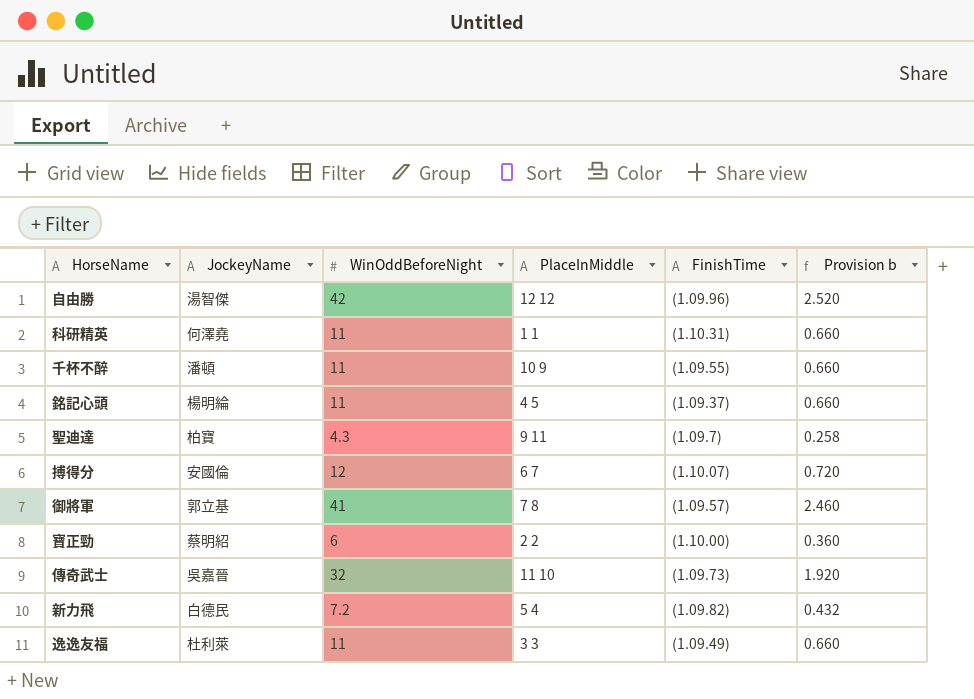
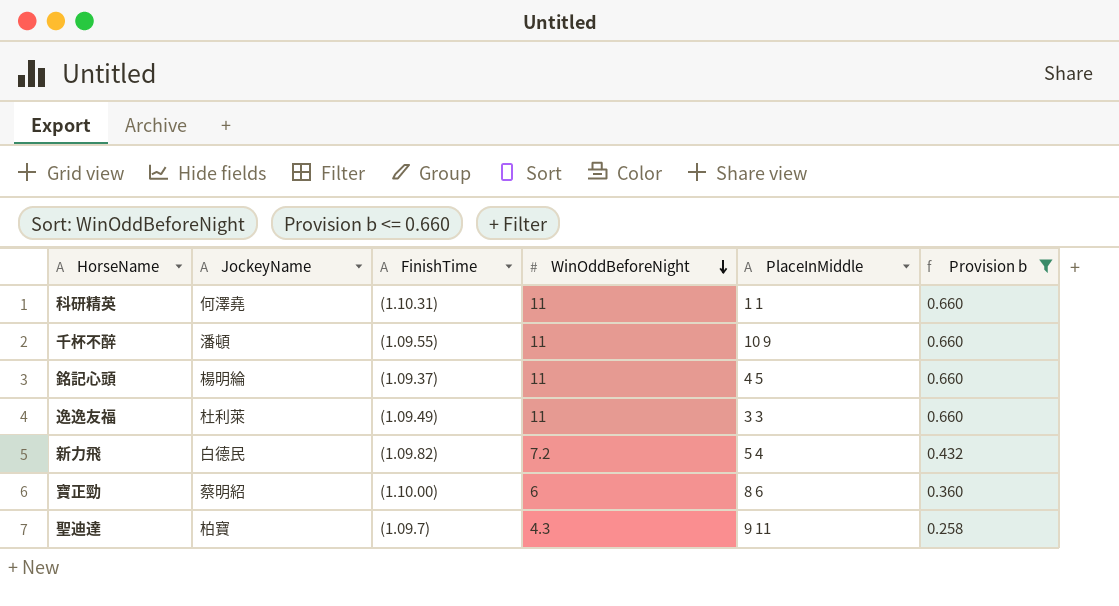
filter: none -> Provision b <= 0.660
row order: none -> WinOddBeforeNight descending
column FinishTime | position: 5 -> 3
寶正勁 | PlaceInMiddle: 2 2 -> 8 6

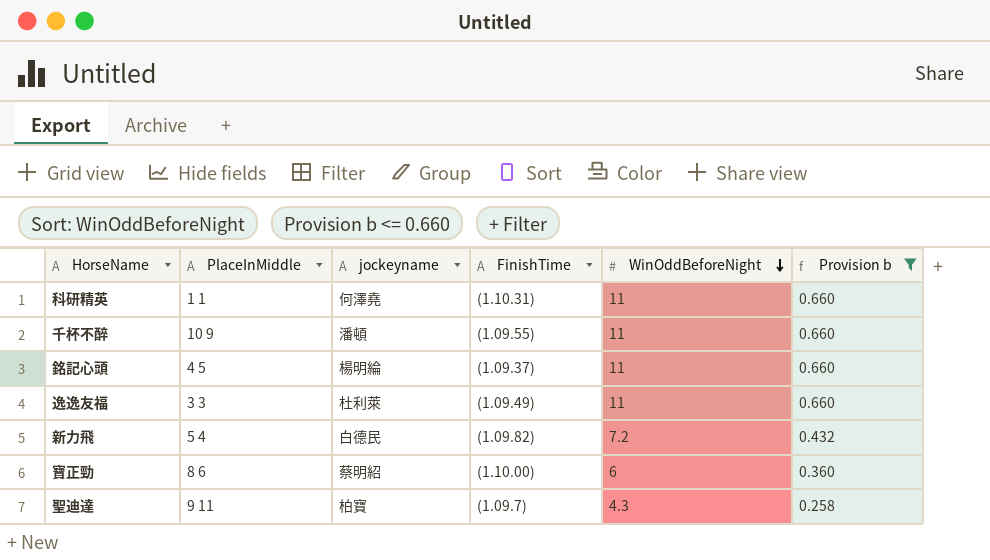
column PlaceInMiddle | position: 5 -> 2
column name: JockeyName -> jockeyname

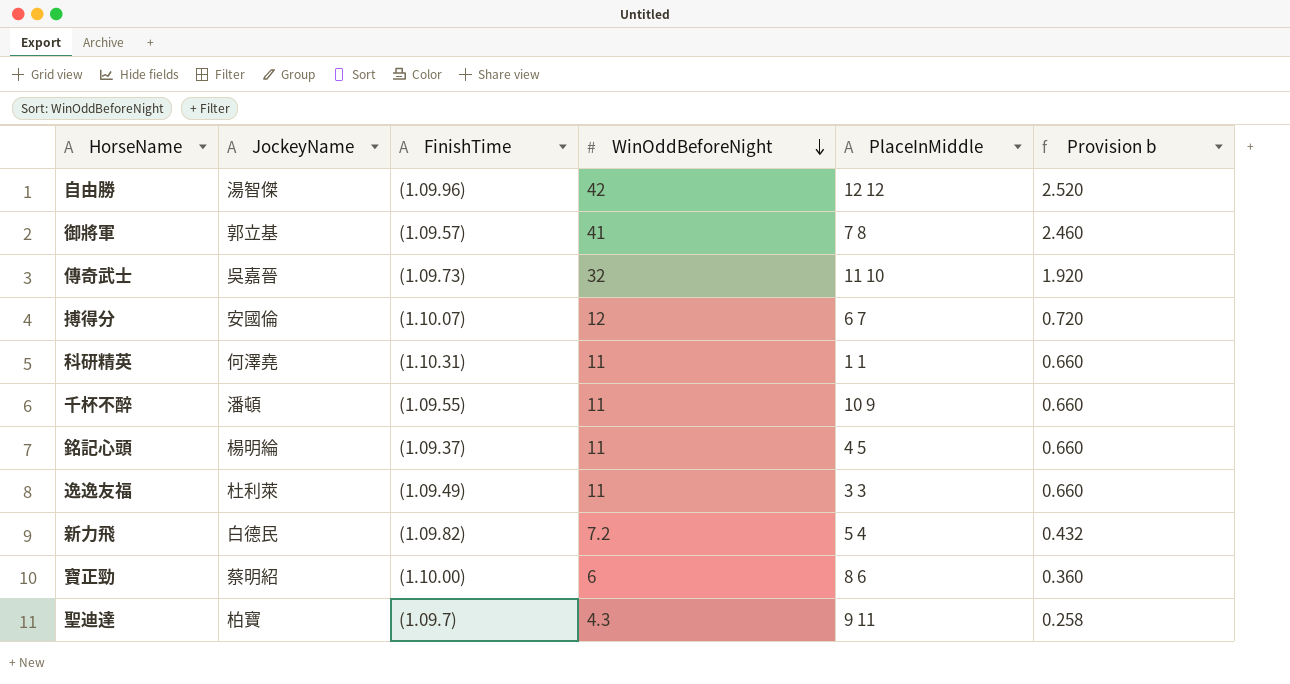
filter: Provision b <= 0.660 -> none
column name: jockeyname -> JockeyName
column PlaceInMiddle | position: 2 -> 5

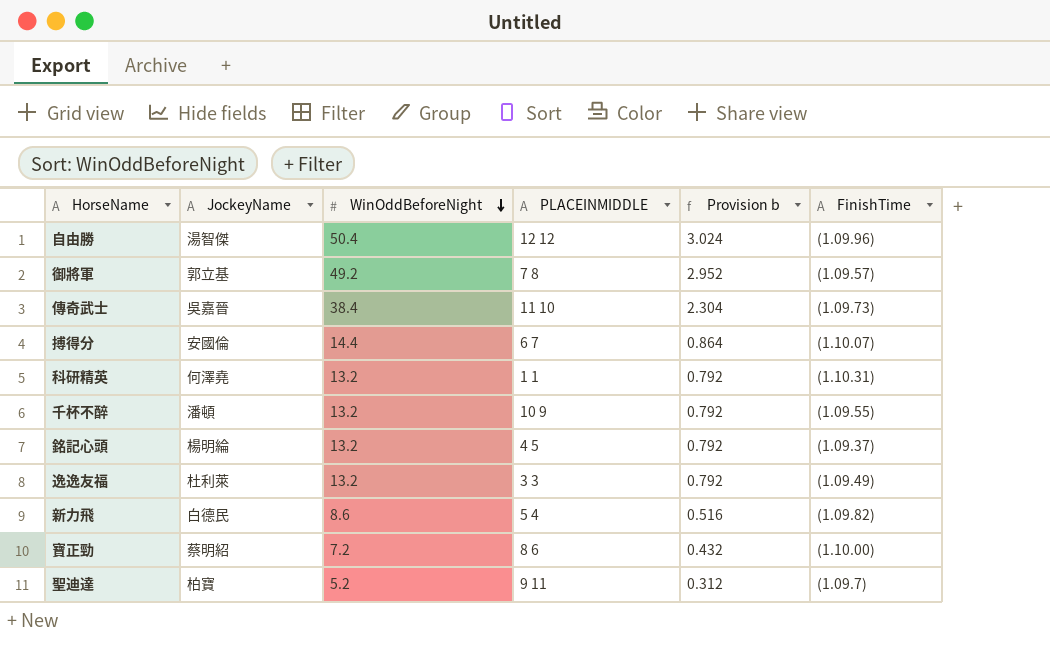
column name: PlaceInMiddle -> PLACEINMIDDLE
column FinishTime | position: 3 -> 6
自由勝 | WinOddBeforeNight: 42 -> 50.4
自由勝 | Provision b: 2.520 -> 3.024
御將軍 | WinOddBeforeNight: 41 -> 49.2
御將軍 | Provision b: 2.460 -> 2.952
傳奇武士 | WinOddBeforeNight: 32 -> 38.4
傳奇武士 | Provision b: 1.920 -> 2.304
搏得分 | WinOddBeforeNight: 12 -> 14.4
搏得分 | Provision b: 0.720 -> 0.864
科研精英 | WinOddBeforeNight: 11 -> 13.2
科研精英 | Provision b: 0.660 -> 0.792
千杯不醉 | WinOddBeforeNight: 11 -> 13.2
千杯不醉 | Provision b: 0.660 -> 0.792
銘記心頭 | WinOddBeforeNight: 11 -> 13.2
銘記心頭 | Provision b: 0.660 -> 0.792
逸逸友福 | WinOddBeforeNight: 11 -> 13.2
逸逸友福 | Provision b: 0.660 -> 0.792
新力飛 | WinOddBeforeNight: 7.2 -> 8.6
新力飛 | Provision b: 0.432 -> 0.516
寶正勁 | WinOddBeforeNight: 6 -> 7.2
寶正勁 | Provision b: 0.360 -> 0.432
聖迪達 | WinOddBeforeNight: 4.3 -> 5.2
聖迪達 | Provision b: 0.258 -> 0.312

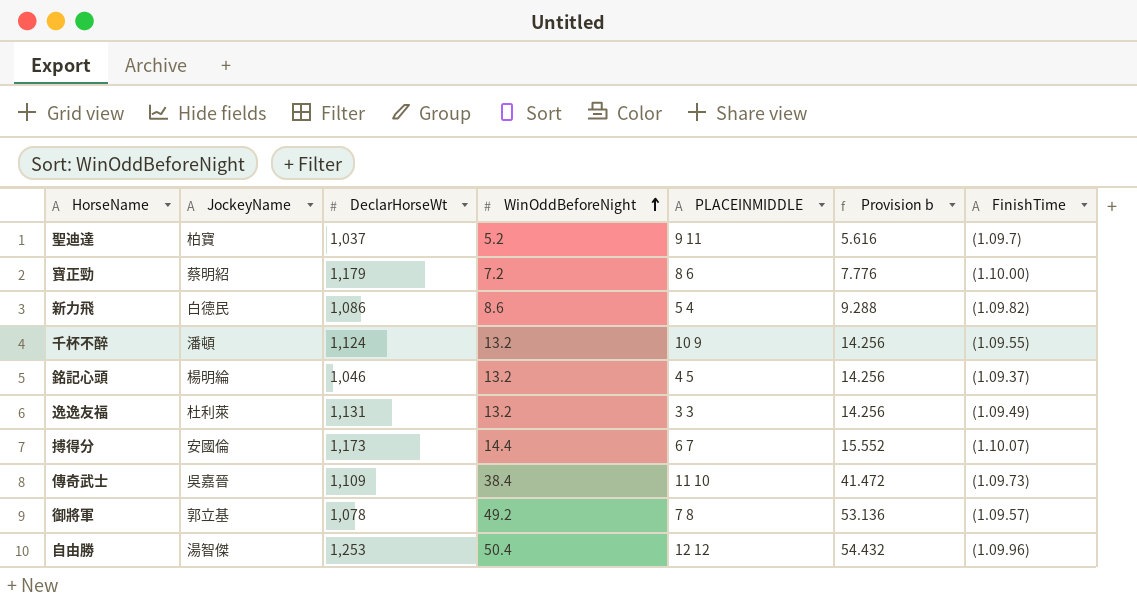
row order: WinOddBeforeNight descending -> WinOddBeforeNight ascending
column DeclarHorseWt | position: none -> 3
column Provision b | formula: [WinOddBeforeNight] * 0.06 -> [WinOddBeforeNight] * 1.08
row 科研精英: 何澤堯 | 13.2 | 1 1 | 0.792 | (1.10.31) -> none

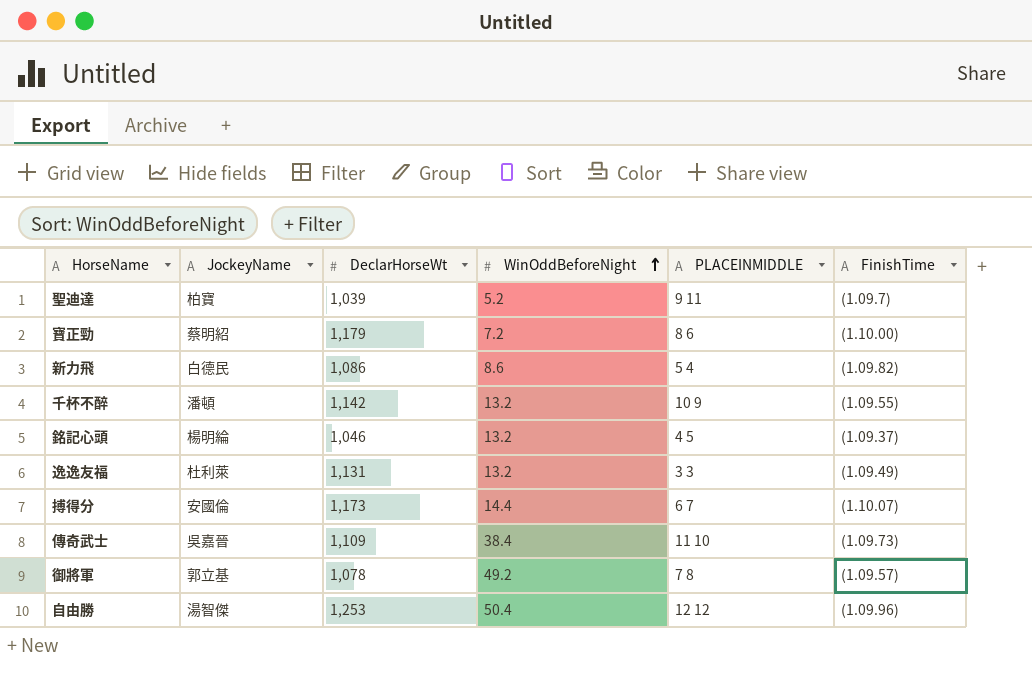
column Provision b | formula: [WinOddBeforeNight] * 1.08 -> none
聖迪達 | DeclarHorseWt: 1,037 -> 1,039
千杯不醉 | DeclarHorseWt: 1,124 -> 1,142

